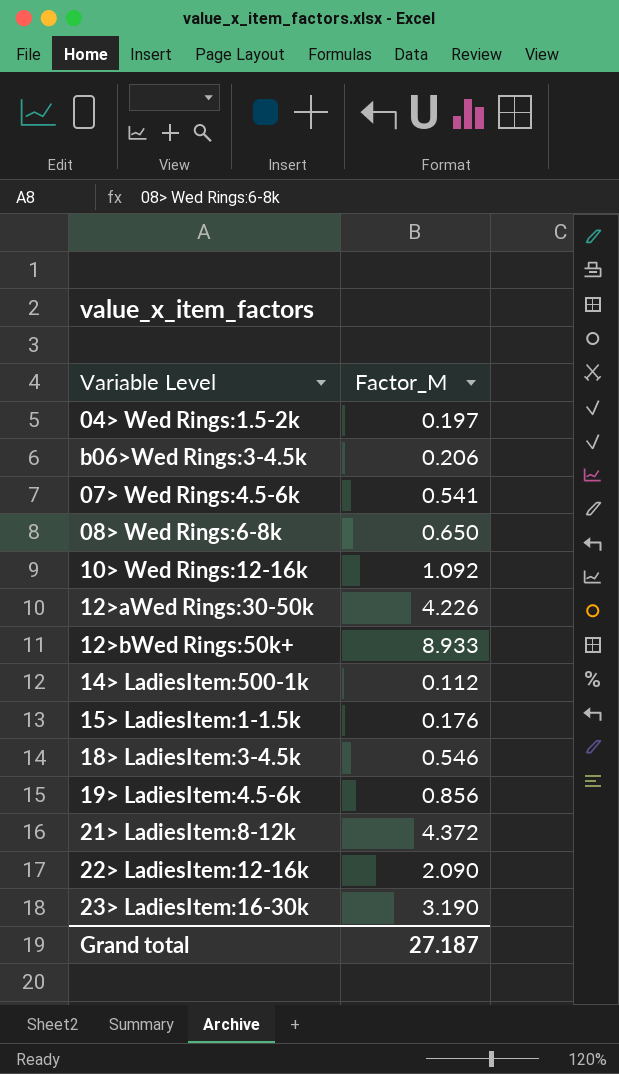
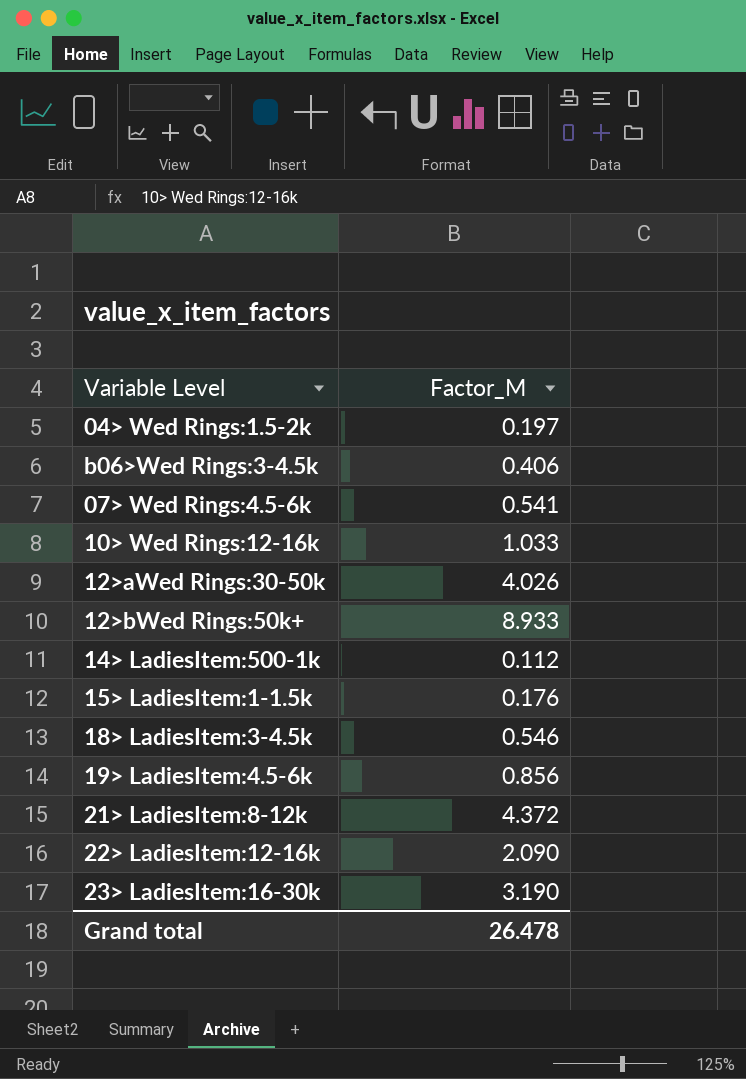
row 08> Wed Rings:6-8k: 0.650 -> none
b06>Wed Rings:3-4.5k | Factor_M: 0.206 -> 0.406
10> Wed Rings:12-16k | Factor_M: 1.092 -> 1.033
12>aWed Rings:30-50k | Factor_M: 4.226 -> 4.026
Grand total | Factor_M: 27.187 -> 26.478

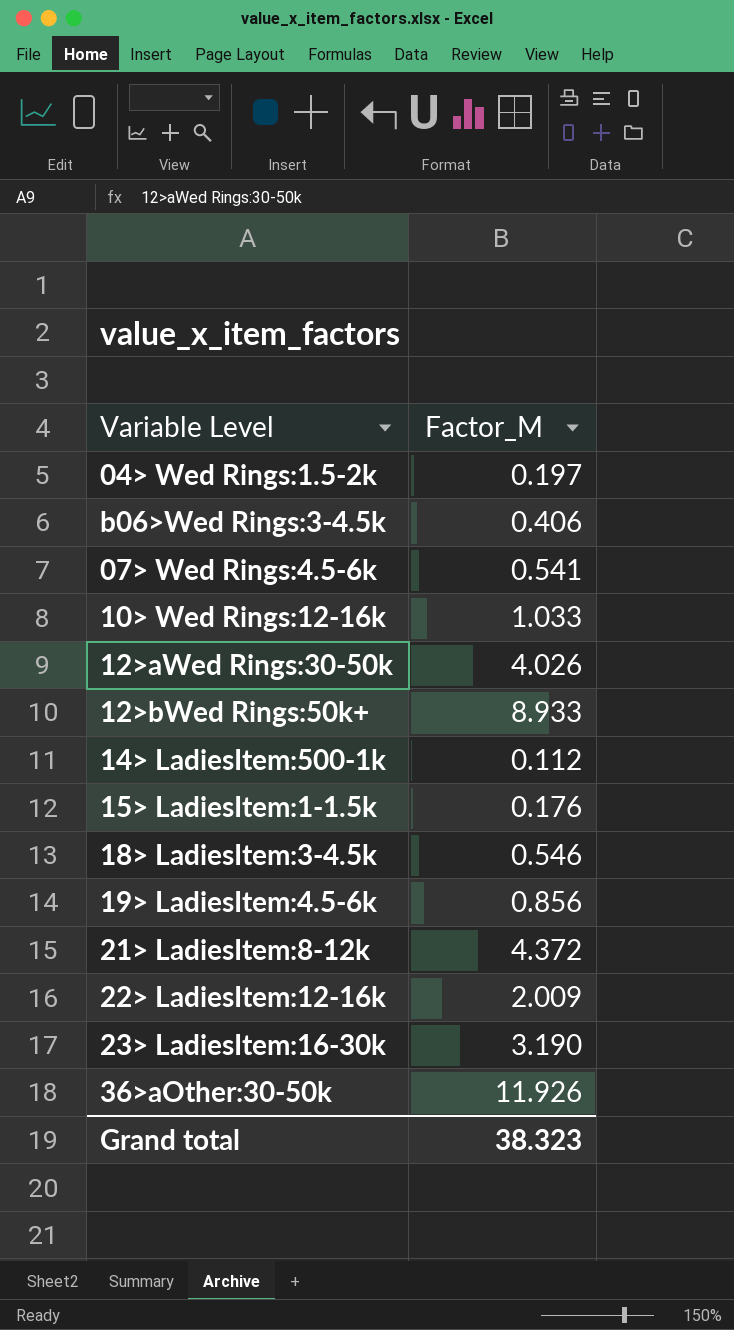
22> LadiesItem:12-16k | Factor_M: 2.090 -> 2.009
row 36>aOther:30-50k: none -> 11.926
Grand total | Factor_M: 26.478 -> 38.323

